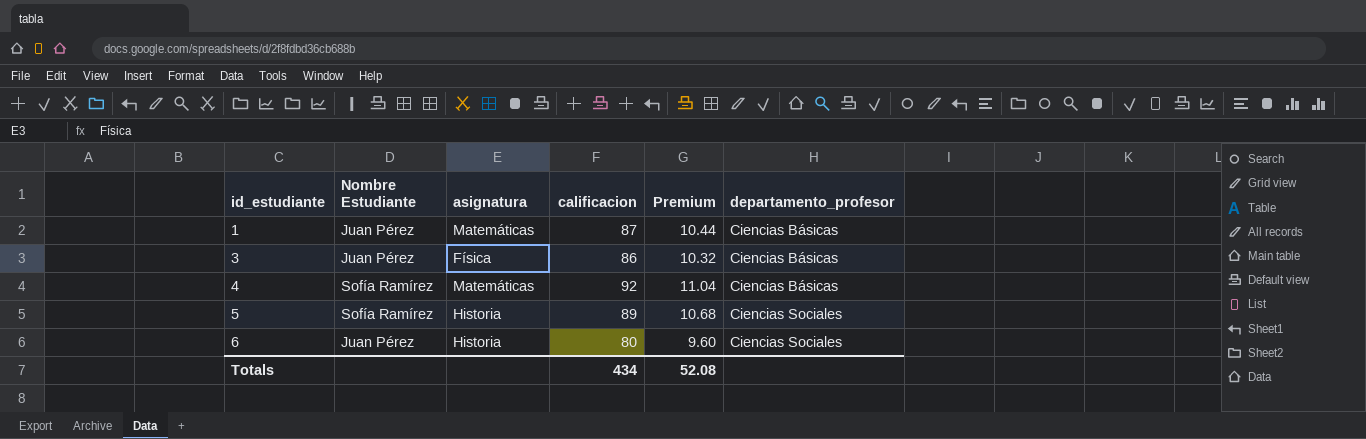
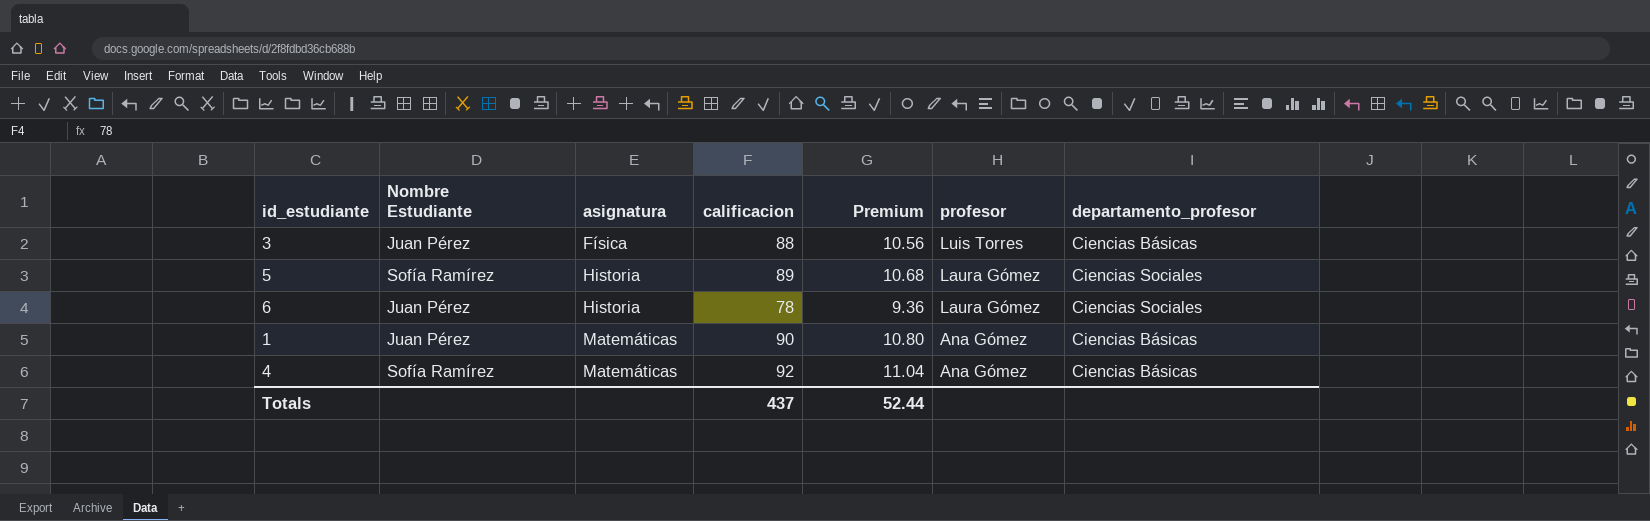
row order: id_estudiante ascending -> asignatura ascending
column profesor | position: none -> 6
3 | calificacion: 86 -> 88
3 | Premium: 10.32 -> 10.56
6 | calificacion: 80 -> 78
6 | Premium: 9.60 -> 9.36
1 | calificacion: 87 -> 90
1 | Premium: 10.44 -> 10.80
Totals | calificacion: 434 -> 437
Totals | Premium: 52.08 -> 52.44

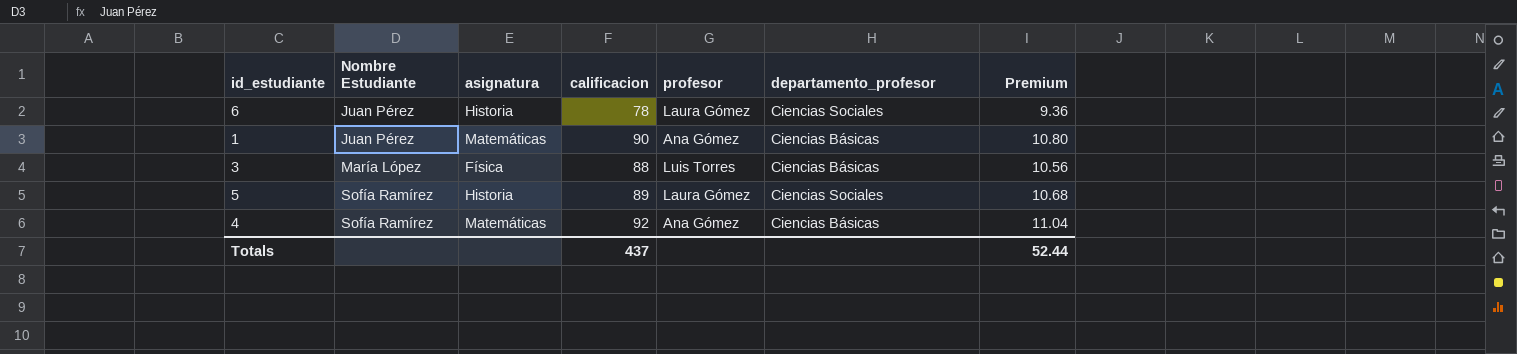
row order: asignatura ascending -> Nombre Estudiante ascending
column Premium | position: 5 -> 7
3 | Nombre Estudiante: Juan Pérez -> María López

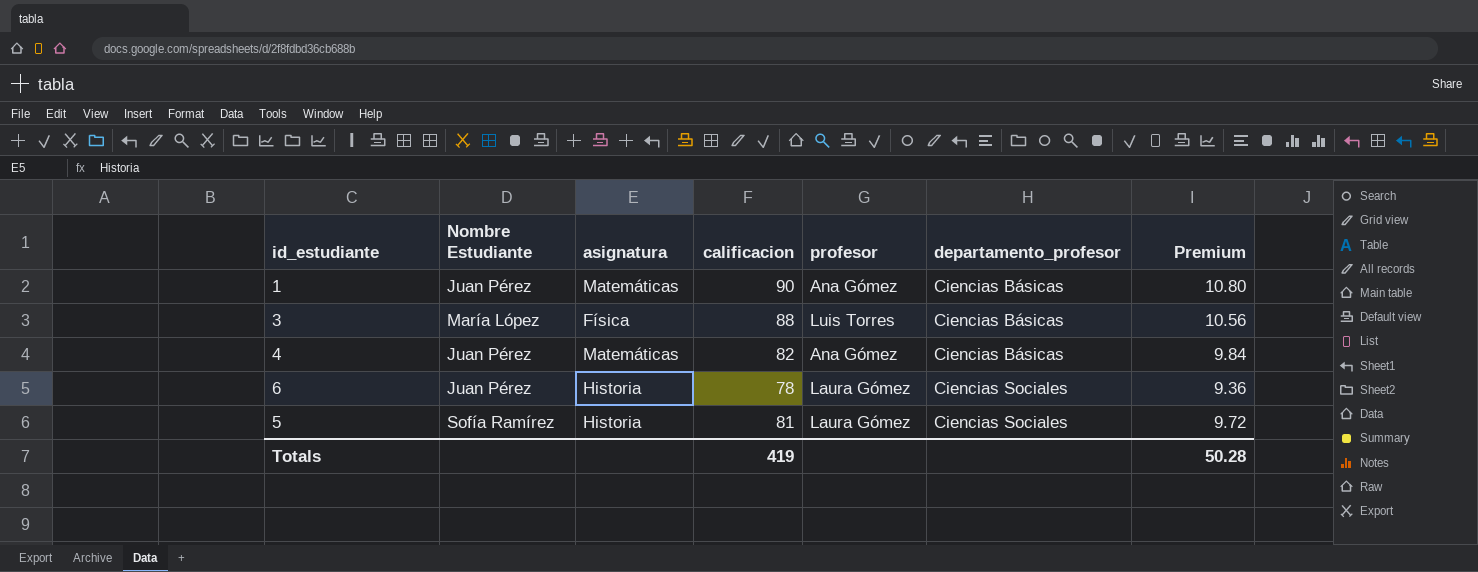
row order: Nombre Estudiante ascending -> departamento_profesor ascending
4 | Nombre Estudiante: Sofía Ramírez -> Juan Pérez
4 | calificacion: 92 -> 82
4 | Premium: 11.04 -> 9.84
5 | calificacion: 89 -> 81
5 | Premium: 10.68 -> 9.72
Totals | calificacion: 437 -> 419
Totals | Premium: 52.44 -> 50.28

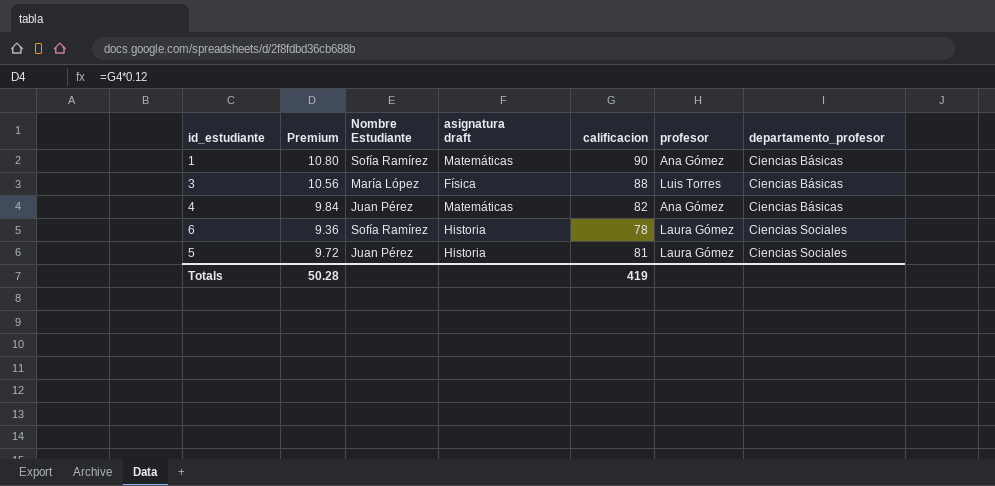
column Premium | position: 7 -> 2
column name: asignatura -> asignatura draft
1 | Nombre Estudiante: Juan Pérez -> Sofía Ramírez
6 | Nombre Estudiante: Juan Pérez -> Sofía Ramírez
5 | Nombre Estudiante: Sofía Ramírez -> Juan Pérez

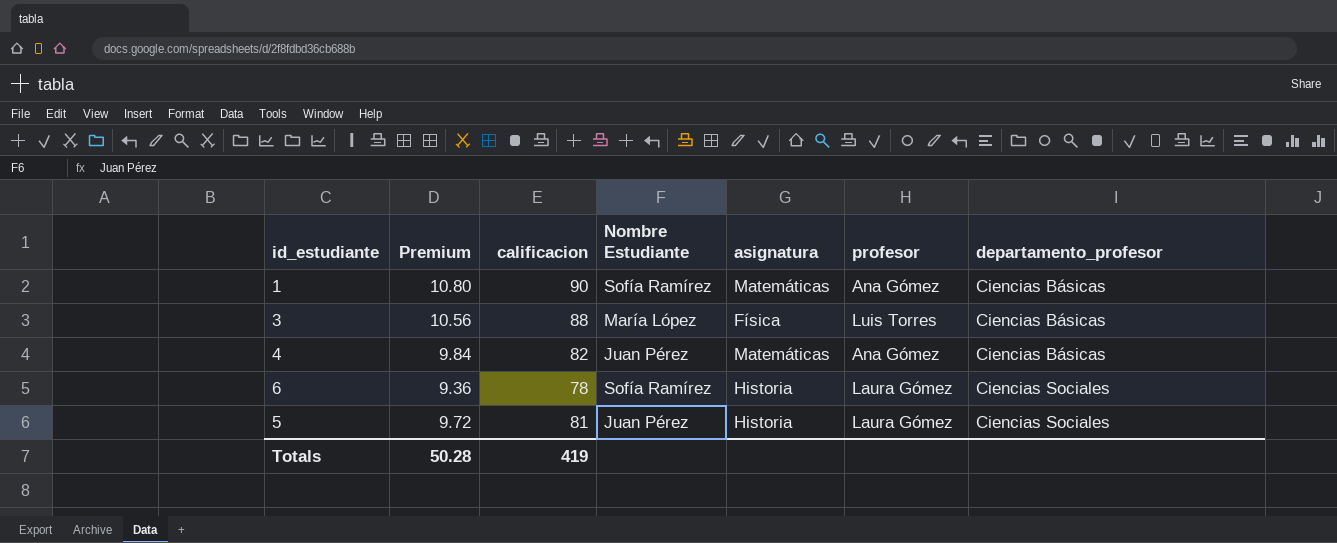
column calificacion | position: 5 -> 3
column name: asignatura draft -> asignatura

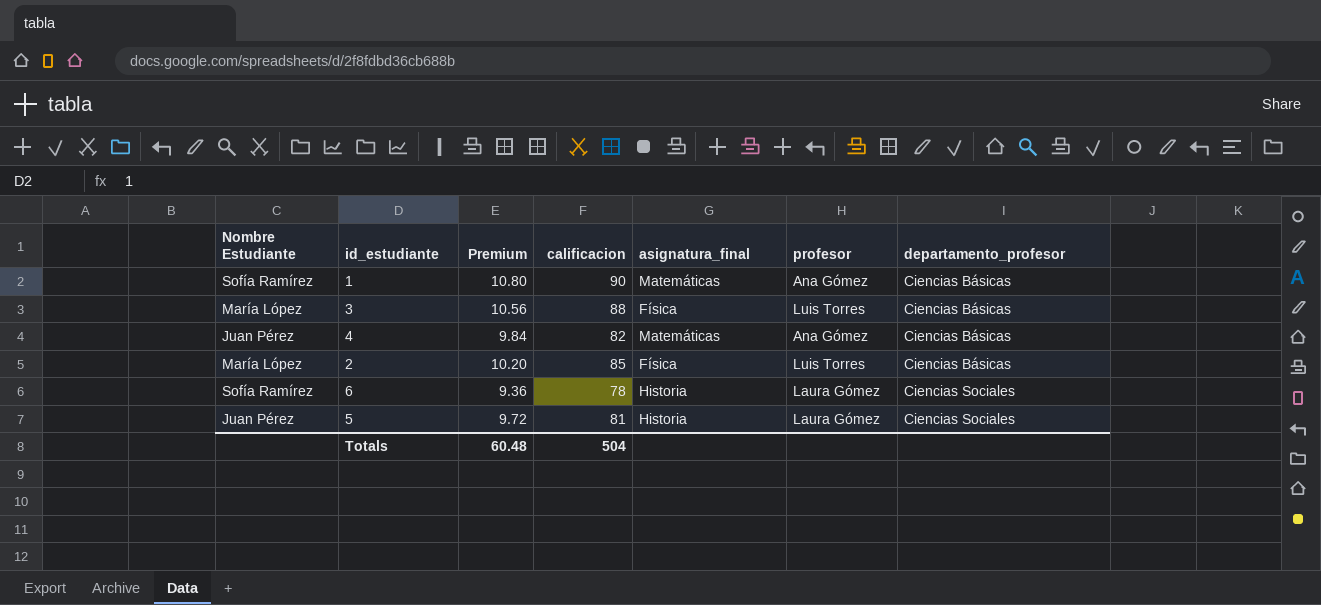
column Nombre Estudiante | position: 4 -> 1
column name: asignatura -> asignatura_final
row 2: none -> María López | 10.20 | 85 | Física | Luis Torres | Ciencias Básicas
Totals | Premium: 50.28 -> 60.48
Totals | calificacion: 419 -> 504

